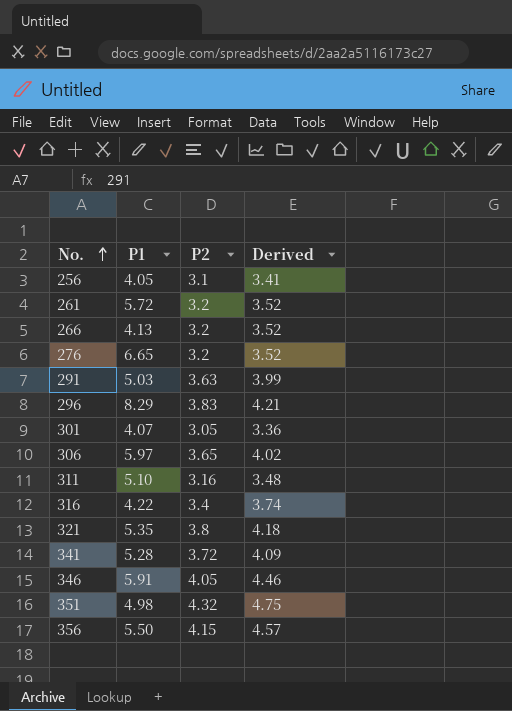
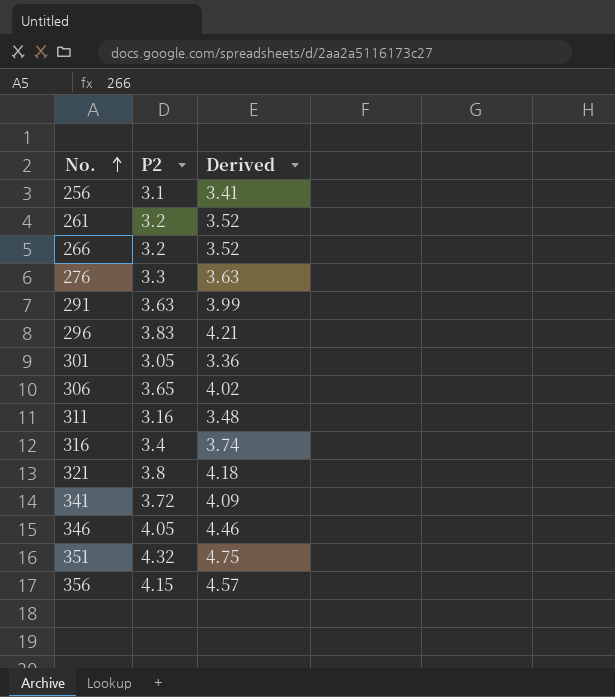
column P1 | position: 2 -> none
276 | P2: 3.2 -> 3.3
276 | Derived: 3.52 -> 3.63

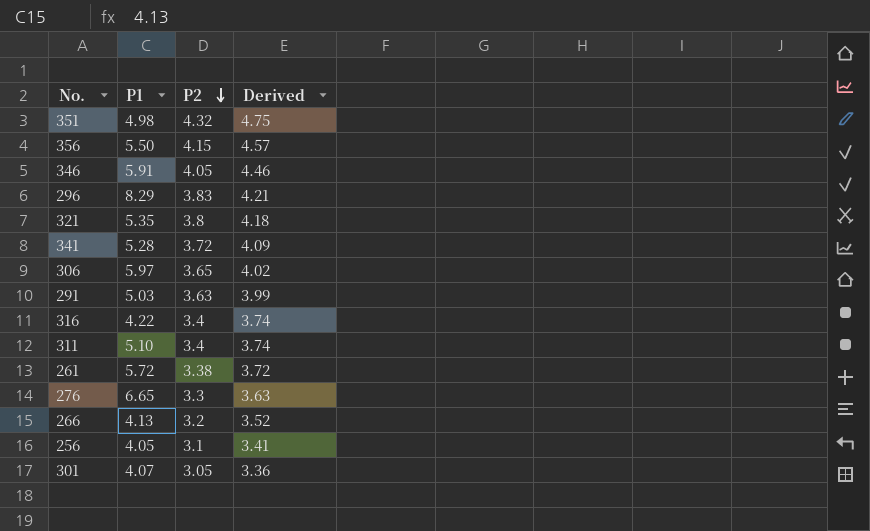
row order: No. ascending -> P2 descending
column P1 | position: none -> 2
311 | P2: 3.16 -> 3.4
311 | Derived: 3.48 -> 3.74
261 | P2: 3.2 -> 3.38
261 | Derived: 3.52 -> 3.72

